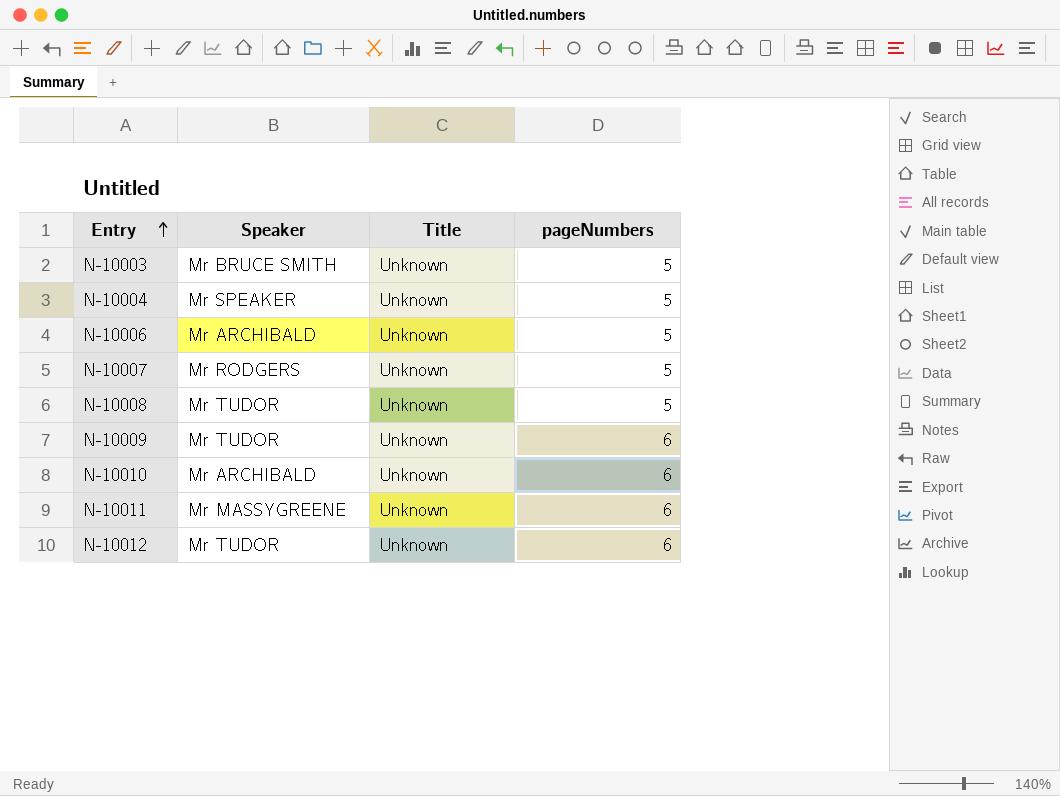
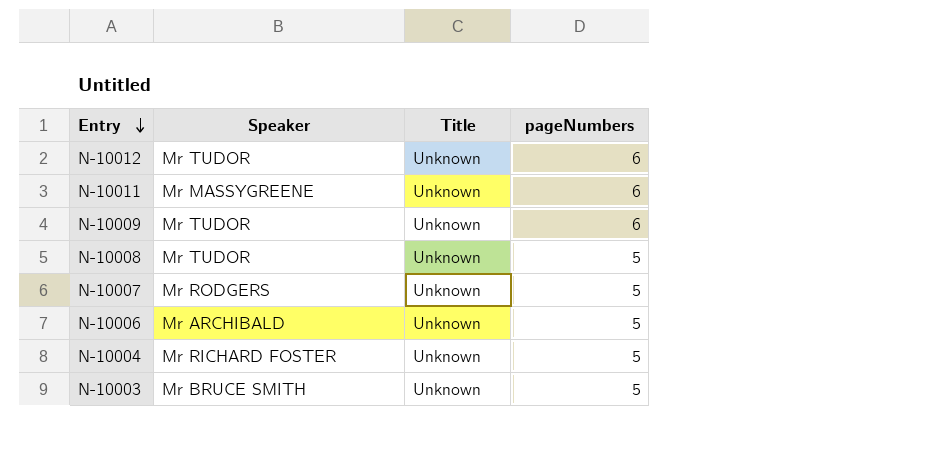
row order: Entry ascending -> Entry descending
row N-10010: Mr ARCHIBALD | Unknown | 6 -> none
N-10004 | Speaker: Mr SPEAKER -> Mr RICHARD FOSTER

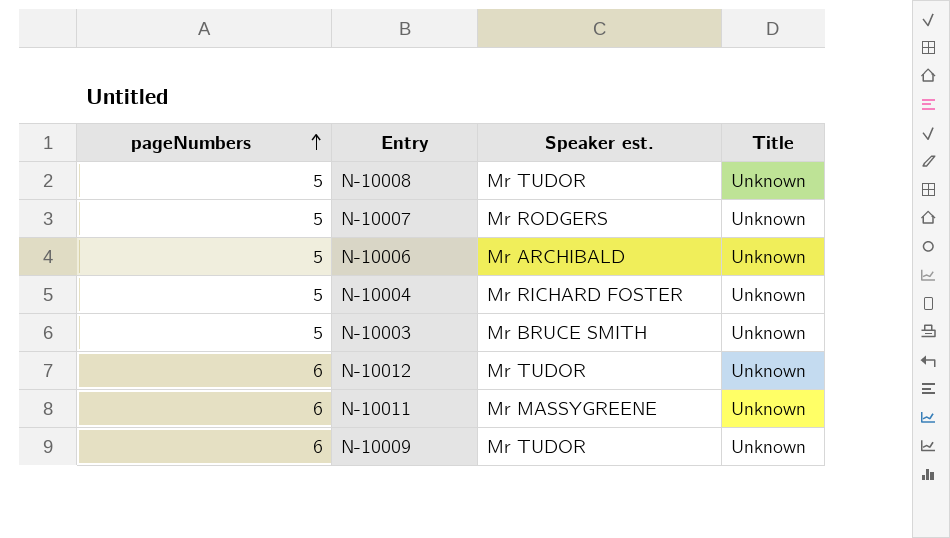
row order: Entry descending -> pageNumbers ascending
column pageNumbers | position: 4 -> 1
column name: Speaker -> Speaker est.

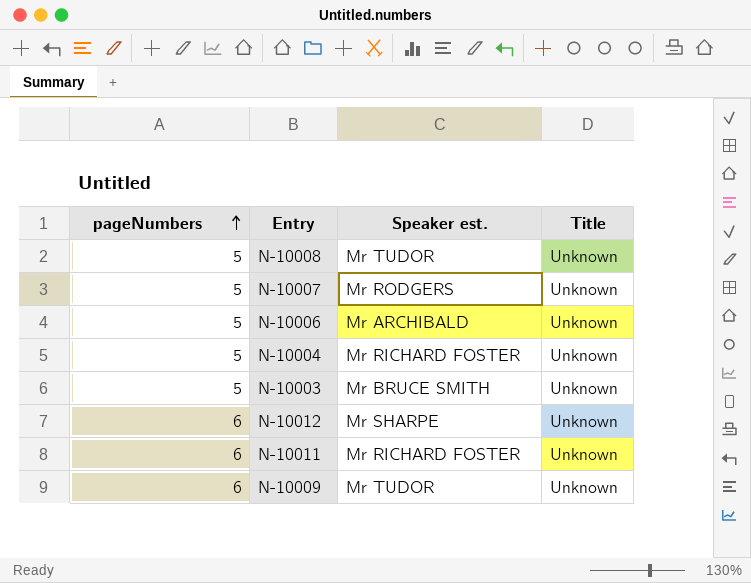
N-10012 | Speaker est.: Mr TUDOR -> Mr SHARPE
N-10011 | Speaker est.: Mr MASSYGREENE -> Mr RICHARD FOSTER

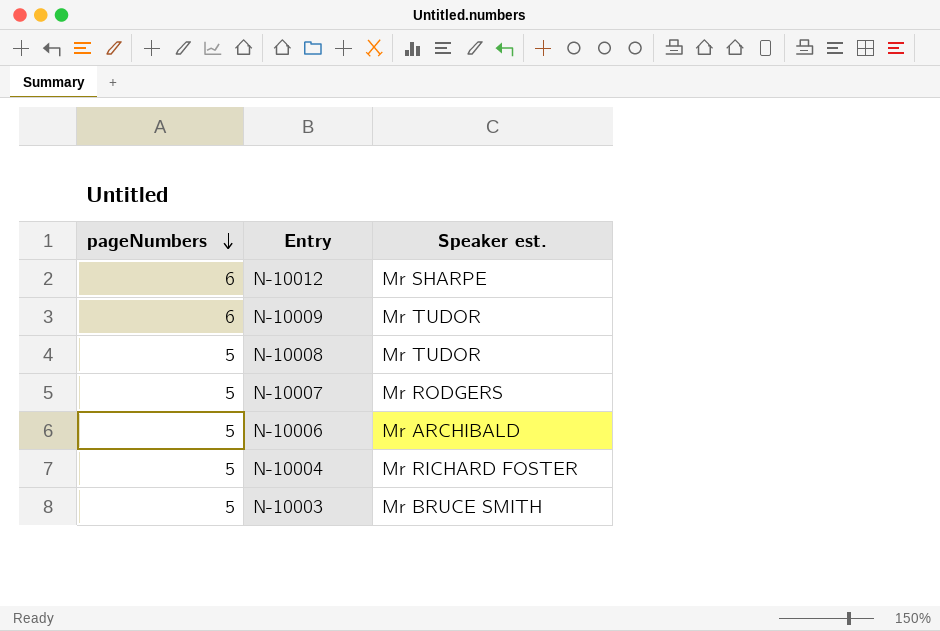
row order: pageNumbers ascending -> pageNumbers descending
column Title | position: 4 -> none
row N-10011: 6 | Mr RICHARD FOSTER | Unknown -> none

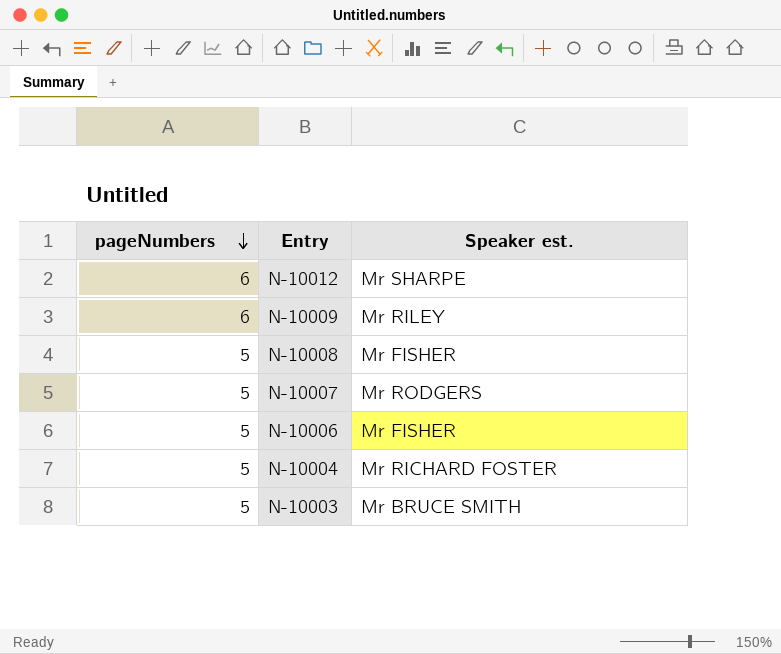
N-10009 | Speaker est.: Mr TUDOR -> Mr RILEY
N-10008 | Speaker est.: Mr TUDOR -> Mr FISHER
N-10006 | Speaker est.: Mr ARCHIBALD -> Mr FISHER

